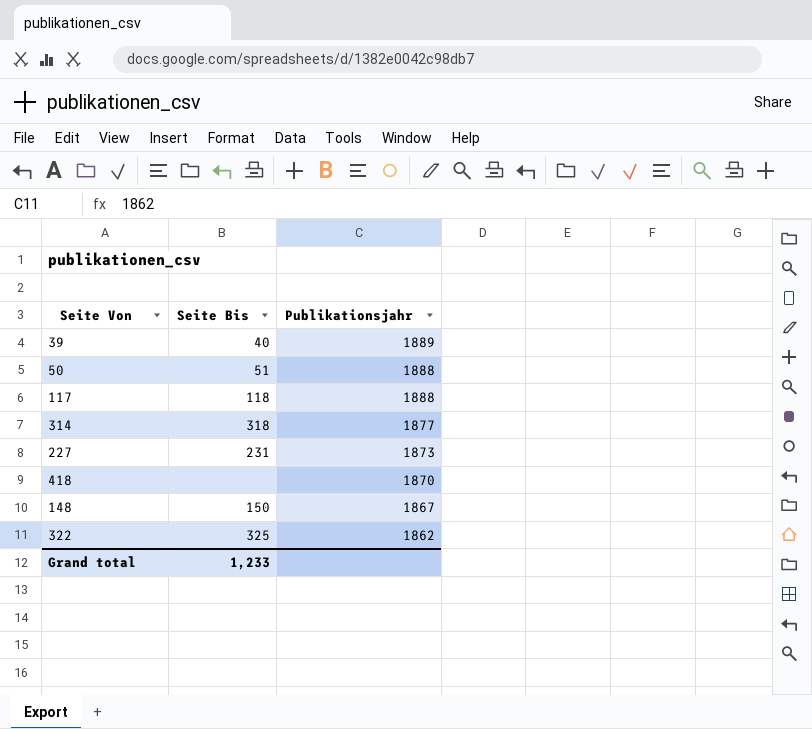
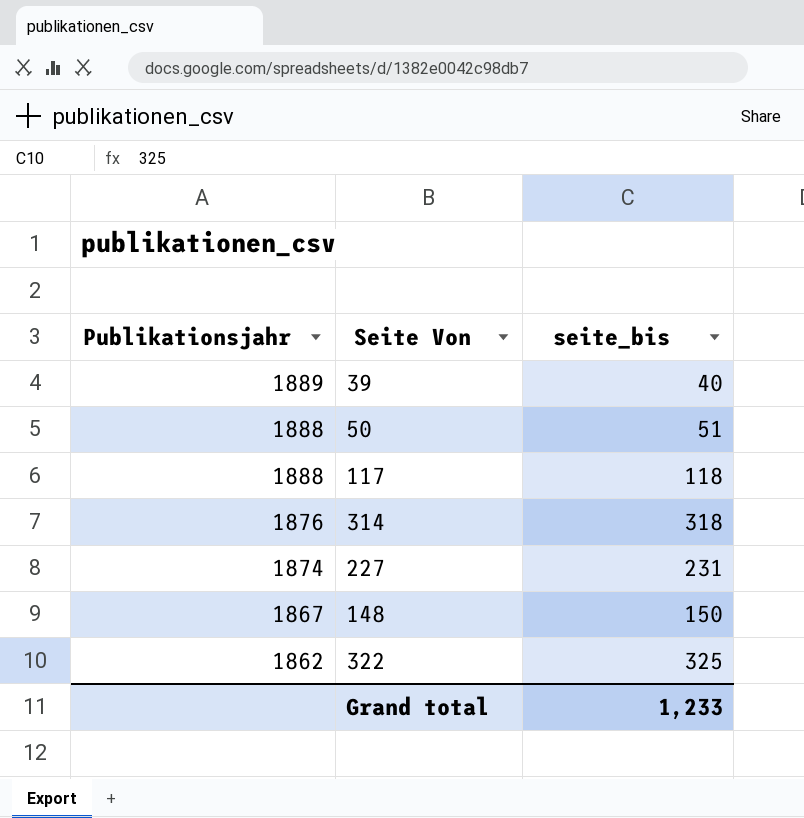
column Publikationsjahr | position: 3 -> 1
column name: Seite Bis -> seite_bis
row 418: none | 1870 -> none
314 | Publikationsjahr: 1877 -> 1876
227 | Publikationsjahr: 1873 -> 1874

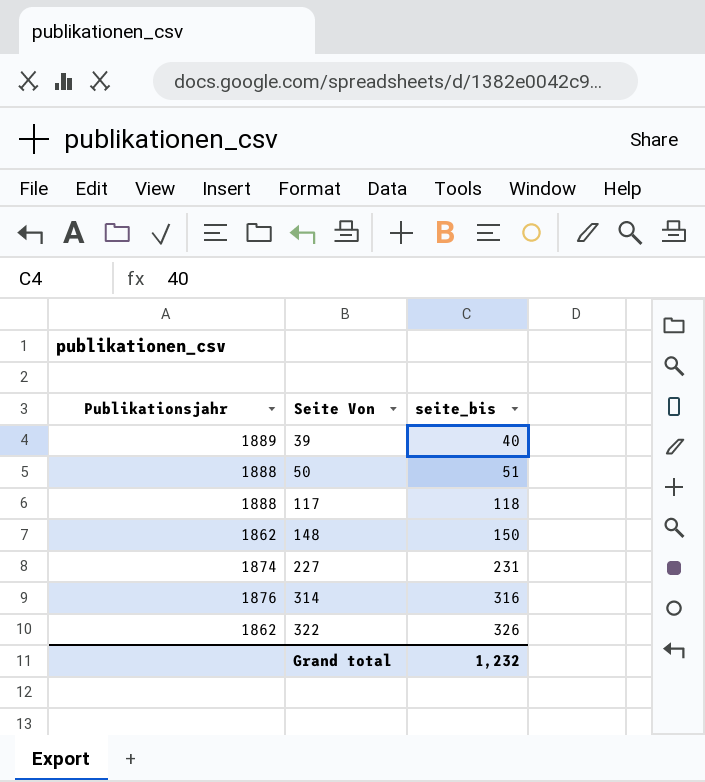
row order: Publikationsjahr descending -> Seite Von ascending
148 | Publikationsjahr: 1867 -> 1862
314 | seite_bis: 318 -> 316
322 | seite_bis: 325 -> 326
Grand total | seite_bis: 1,233 -> 1,232

